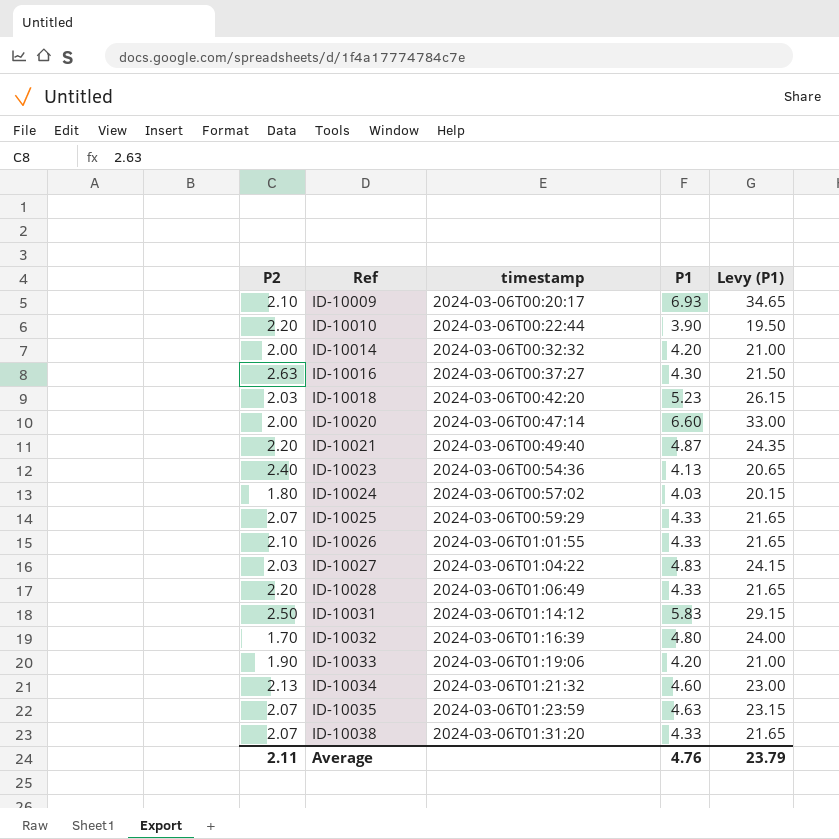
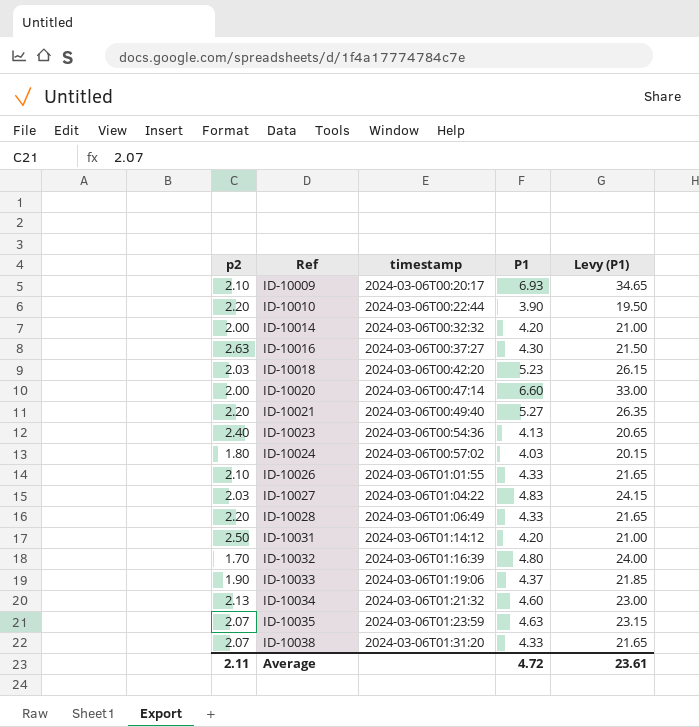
column name: P2 -> p2
row ID-10025: 2.07 | 2024-03-06T00:59:29 | 4.33 | 21.65 -> none
ID-10021 | P1: 4.87 -> 5.27
ID-10021 | Levy (P1): 24.35 -> 26.35
ID-10031 | P1: 5.83 -> 4.20
ID-10031 | Levy (P1): 29.15 -> 21.00
ID-10033 | P1: 4.20 -> 4.37
ID-10033 | Levy (P1): 21.00 -> 21.85
Average | P1: 4.76 -> 4.72
Average | Levy (P1): 23.79 -> 23.61

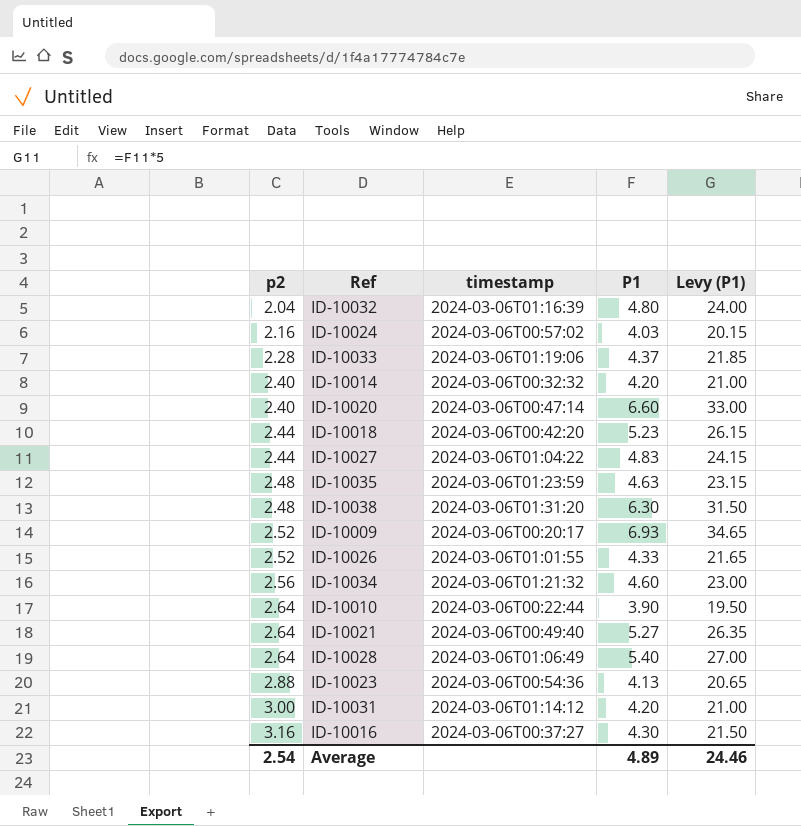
row order: Ref ascending -> p2 ascending
ID-10032 | p2: 1.70 -> 2.04
ID-10024 | p2: 1.80 -> 2.16
ID-10033 | p2: 1.90 -> 2.28
ID-10014 | p2: 2.00 -> 2.40
ID-10020 | p2: 2.00 -> 2.40
ID-10018 | p2: 2.03 -> 2.44
ID-10027 | p2: 2.03 -> 2.44
ID-10035 | p2: 2.07 -> 2.48
ID-10038 | p2: 2.07 -> 2.48
ID-10038 | P1: 4.33 -> 6.30
ID-10038 | Levy (P1): 21.65 -> 31.50
ID-10009 | p2: 2.10 -> 2.52
ID-10026 | p2: 2.10 -> 2.52
ID-10034 | p2: 2.13 -> 2.56
ID-10010 | p2: 2.20 -> 2.64
ID-10021 | p2: 2.20 -> 2.64
ID-10028 | p2: 2.20 -> 2.64
ID-10028 | P1: 4.33 -> 5.40
ID-10028 | Levy (P1): 21.65 -> 27.00
ID-10023 | p2: 2.40 -> 2.88
ID-10031 | p2: 2.50 -> 3.00
ID-10016 | p2: 2.63 -> 3.16
Average | p2: 2.11 -> 2.54
Average | P1: 4.72 -> 4.89
Average | Levy (P1): 23.61 -> 24.46

